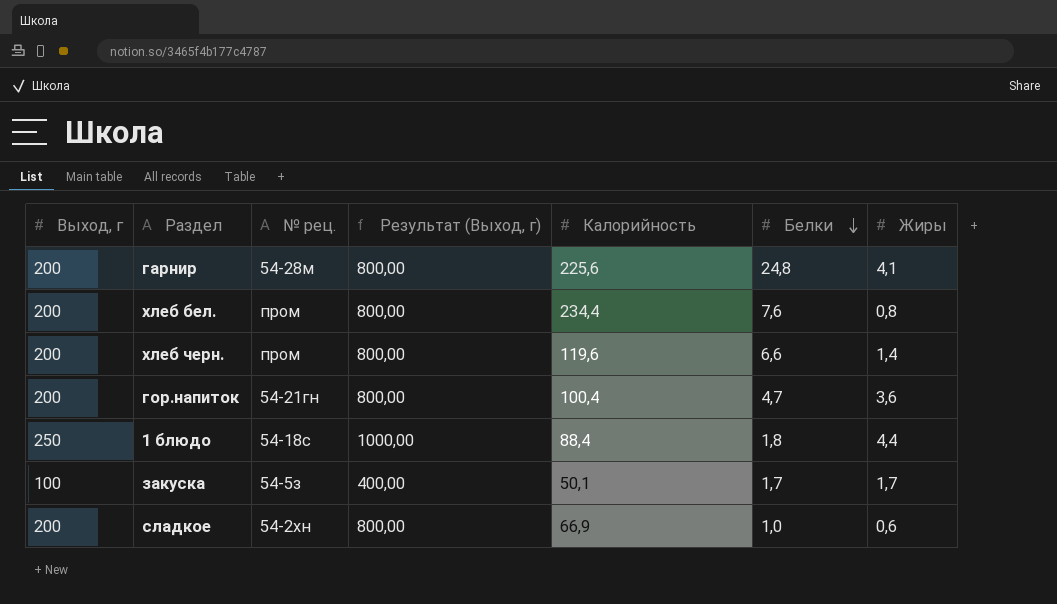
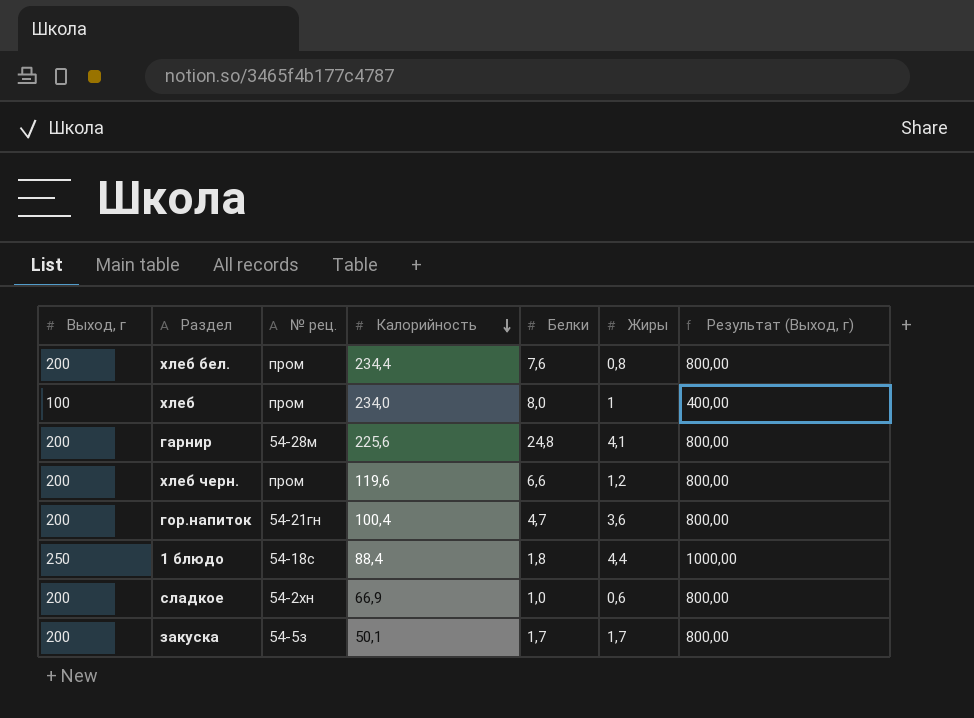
row order: Белки descending -> Калорийность descending
column Результат (Выход, г) | position: 4 -> 7
row хлеб: none -> 100 | пром | 234,0 | 8,0 | 1 | 400,00
хлеб черн. | Жиры: 1,4 -> 1,2
закуска | Выход, г: 100 -> 200
закуска | Результат (Выход, г): 400,00 -> 800,00

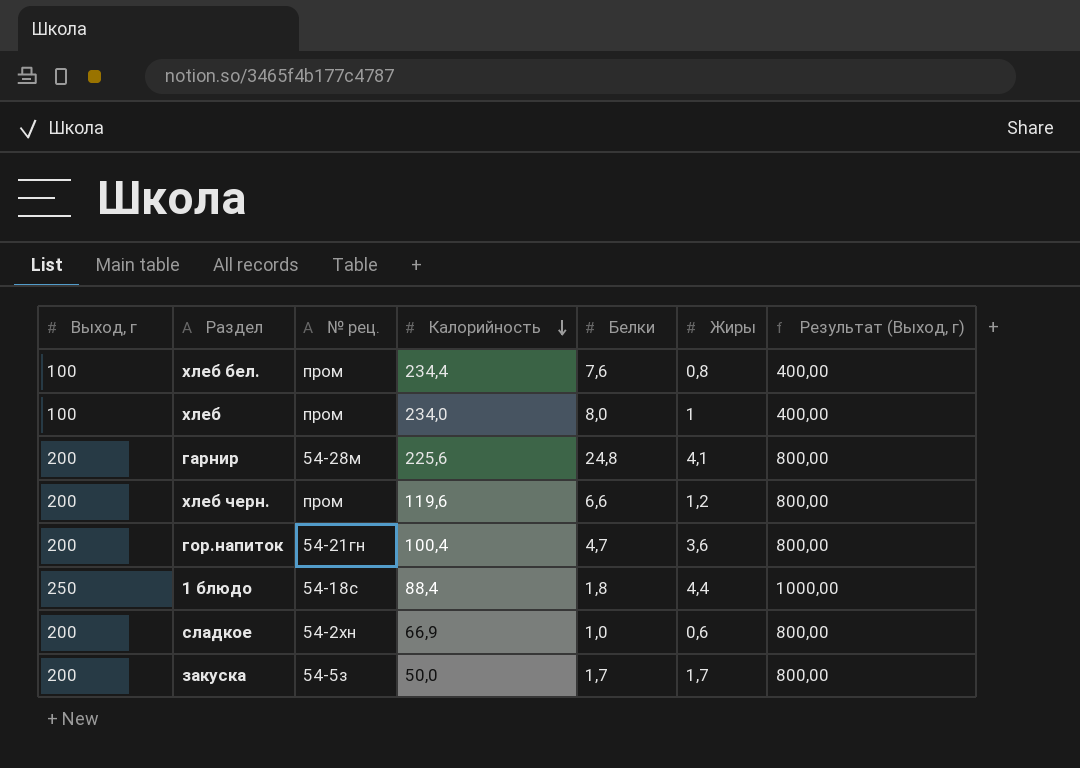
хлеб бел. | Выход, г: 200 -> 100
хлеб бел. | Результат (Выход, г): 800,00 -> 400,00
закуска | Калорийность: 50,1 -> 50,0

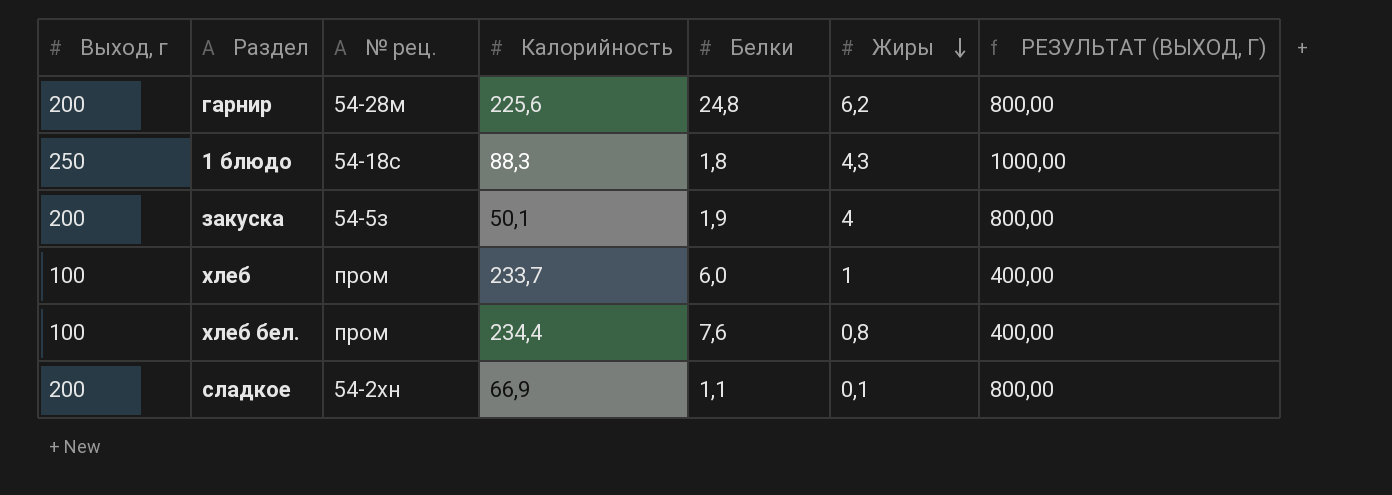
row order: Калорийность descending -> Жиры descending
column name: Результат (Выход, г) -> РЕЗУЛЬТАТ (ВЫХОД, Г)
row хлеб черн.: 200 | пром | 119,6 | 6,6 | 1,2 | 800,00 -> none
row гор.напиток: 200 | 54-21гн | 100,4 | 4,7 | 3,6 | 800,00 -> none
гарнир | Жиры: 4,1 -> 6,2
1 блюдо | Калорийность: 88,4 -> 88,3
1 блюдо | Жиры: 4,4 -> 4,3
закуска | Калорийность: 50,0 -> 50,1
закуска | Белки: 1,7 -> 1,9
закуска | Жиры: 1,7 -> 4
хлеб | Калорийность: 234,0 -> 233,7
хлеб | Белки: 8,0 -> 6,0
сладкое | Белки: 1,0 -> 1,1
сладкое | Жиры: 0,6 -> 0,1

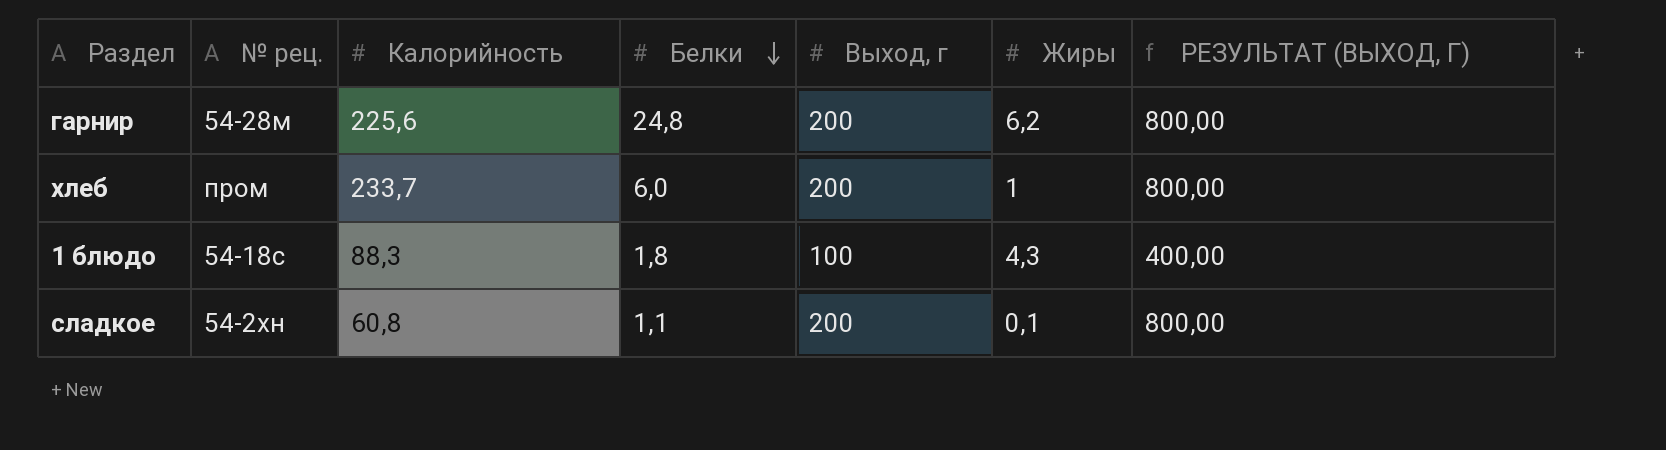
row order: Жиры descending -> Белки descending
column Выход, г | position: 1 -> 5
row закуска: 200 | 54-5з | 50,1 | 1,9 | 4 | 800,00 -> none
row хлеб бел.: 100 | пром | 234,4 | 7,6 | 0,8 | 400,00 -> none
хлеб | Выход, г: 100 -> 200
хлеб | РЕЗУЛЬТАТ (ВЫХОД, Г): 400,00 -> 800,00
1 блюдо | Выход, г: 250 -> 100
1 блюдо | РЕЗУЛЬТАТ (ВЫХОД, Г): 1000,00 -> 400,00
сладкое | Калорийность: 66,9 -> 60,8

